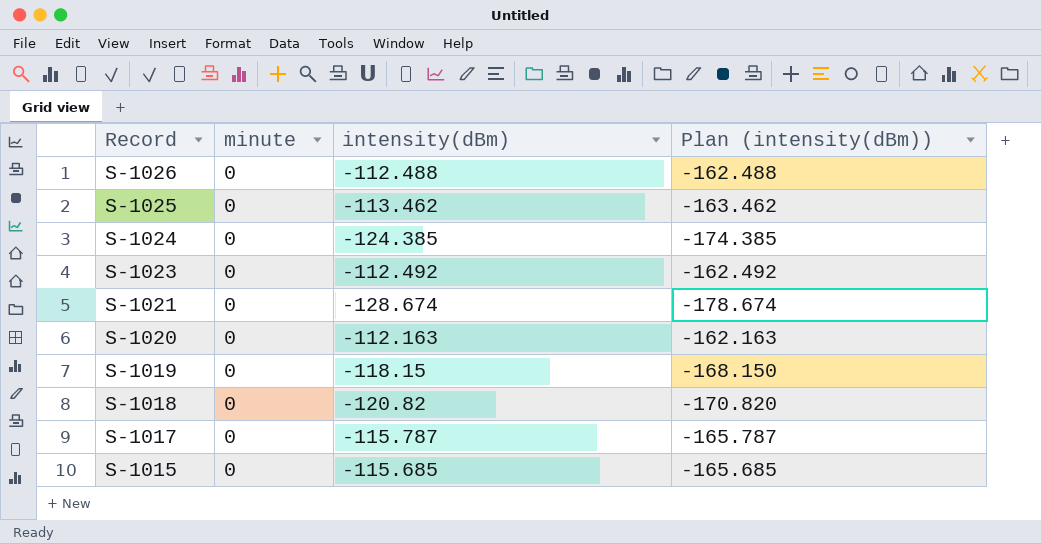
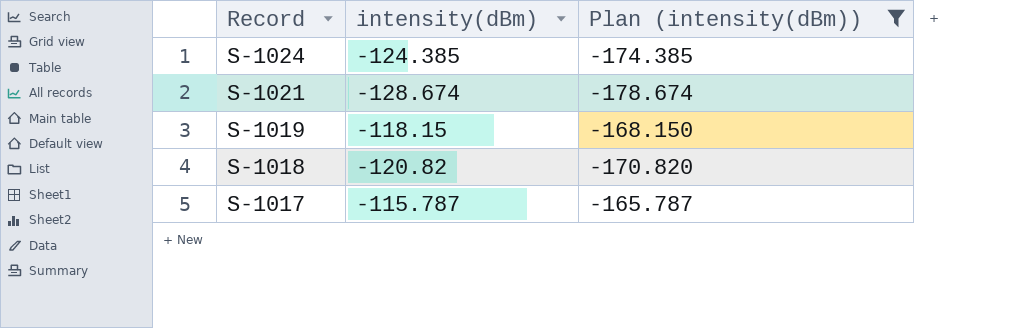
filter: none -> Plan (intensity(dBm)) <= -165.787
column minute | position: 2 -> none

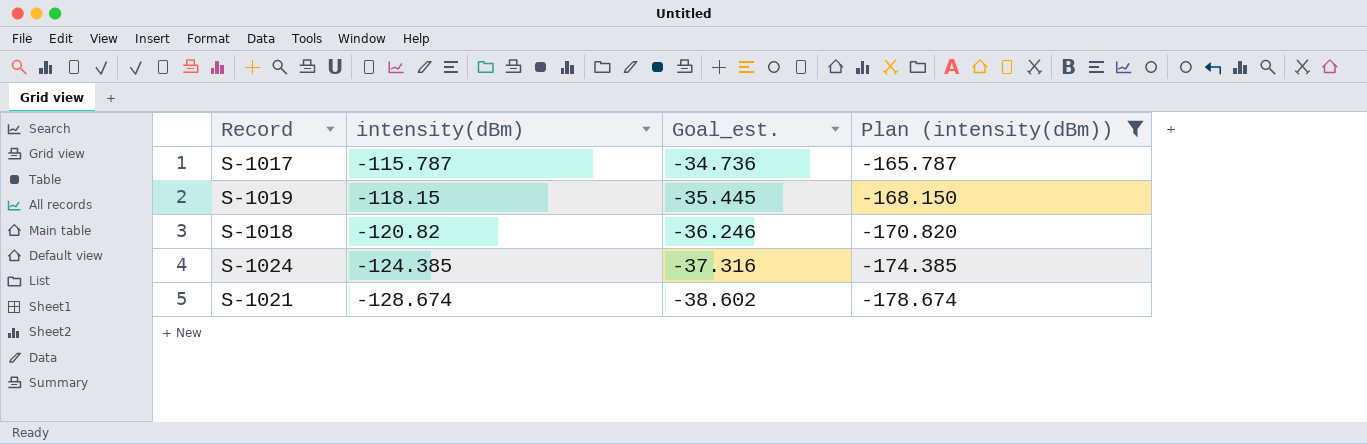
row order: Record descending -> intensity(dBm) descending
column Goal_est. | formula: none -> [intensity(dBm)] * 0.3

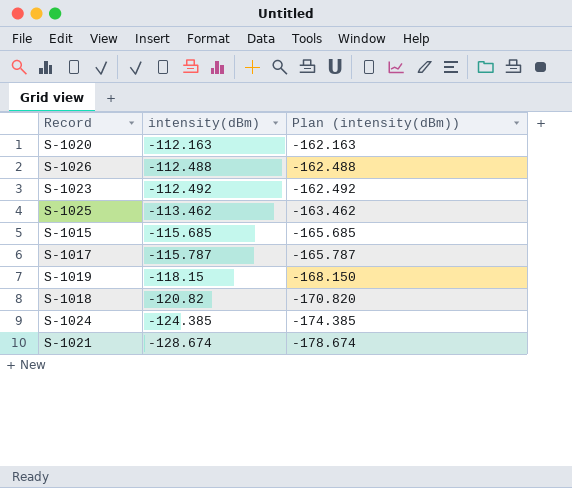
filter: Plan (intensity(dBm)) <= -165.787 -> none
column Goal_est. | formula: [intensity(dBm)] * 0.3 -> none

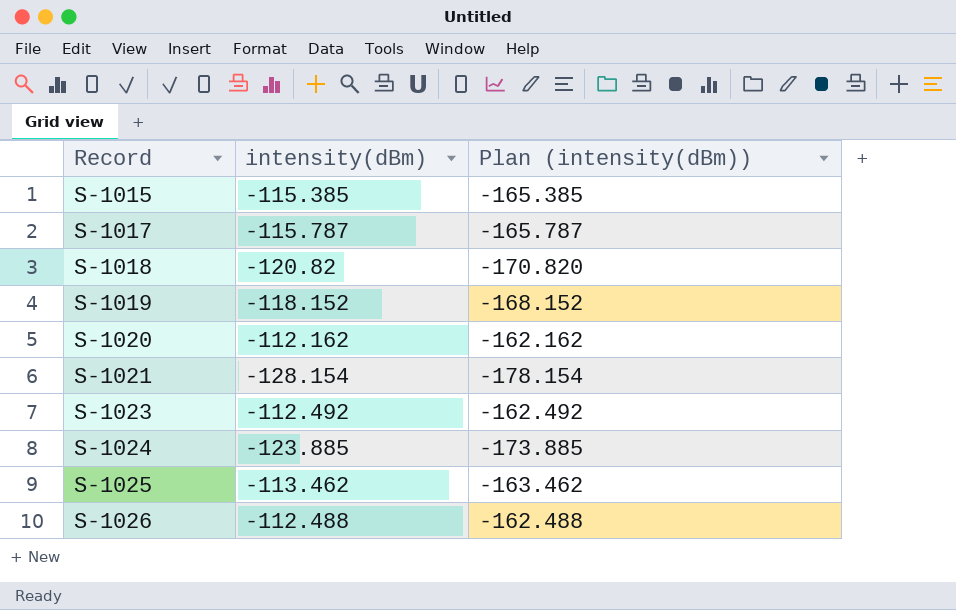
row order: intensity(dBm) descending -> Record ascending
S-1015 | intensity(dBm): -115.685 -> -115.385
S-1015 | Plan (intensity(dBm)): -165.685 -> -165.385
S-1019 | intensity(dBm): -118.15 -> -118.152
S-1019 | Plan (intensity(dBm)): -168.150 -> -168.152
S-1020 | intensity(dBm): -112.163 -> -112.162
S-1020 | Plan (intensity(dBm)): -162.163 -> -162.162
S-1021 | intensity(dBm): -128.674 -> -128.154
S-1021 | Plan (intensity(dBm)): -178.674 -> -178.154
S-1024 | intensity(dBm): -124.385 -> -123.885
S-1024 | Plan (intensity(dBm)): -174.385 -> -173.885

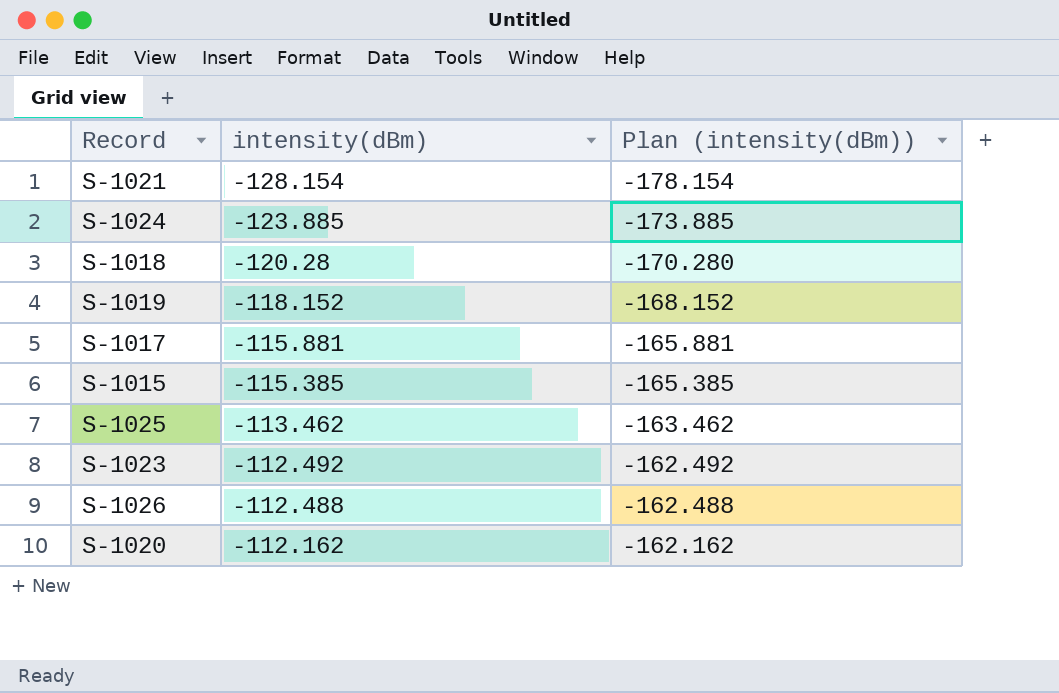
row order: Record ascending -> intensity(dBm) ascending
S-1018 | intensity(dBm): -120.82 -> -120.28
S-1018 | Plan (intensity(dBm)): -170.820 -> -170.280
S-1017 | intensity(dBm): -115.787 -> -115.881
S-1017 | Plan (intensity(dBm)): -165.787 -> -165.881

